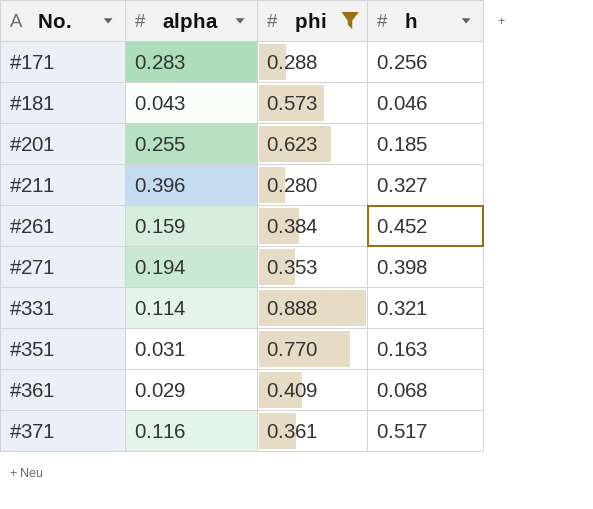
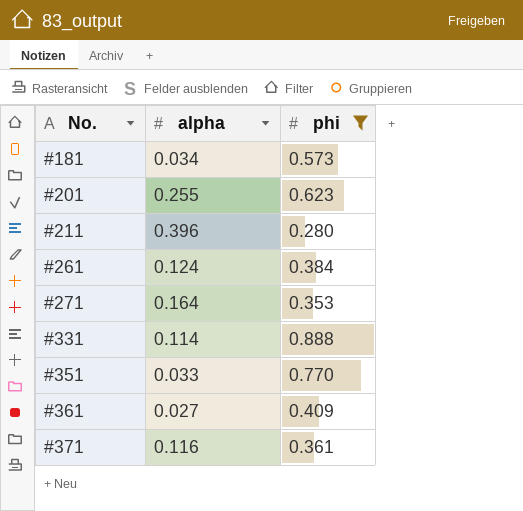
column h | position: 4 -> none
row #171: 0.283 | 0.288 | 0.256 -> none
#181 | alpha: 0.043 -> 0.034
#261 | alpha: 0.159 -> 0.124
#271 | alpha: 0.194 -> 0.164
#351 | alpha: 0.031 -> 0.033
#361 | alpha: 0.029 -> 0.027

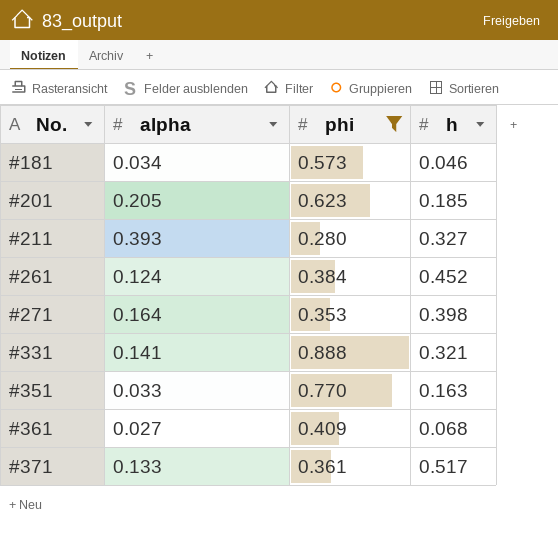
column h | position: none -> 4
#201 | alpha: 0.255 -> 0.205
#211 | alpha: 0.396 -> 0.393
#331 | alpha: 0.114 -> 0.141
#371 | alpha: 0.116 -> 0.133

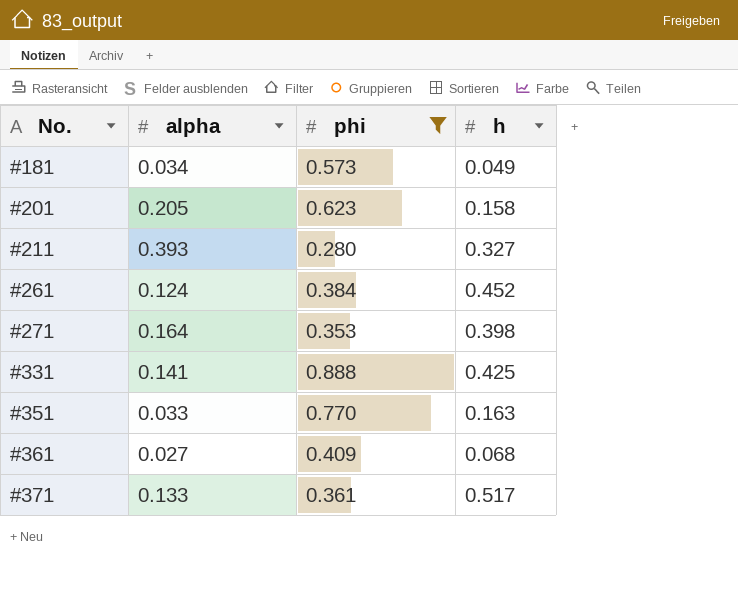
#181 | h: 0.046 -> 0.049
#201 | h: 0.185 -> 0.158
#331 | h: 0.321 -> 0.425

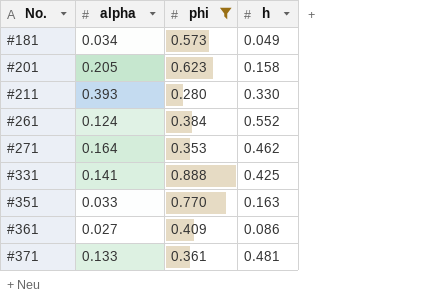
#211 | h: 0.327 -> 0.330
#261 | h: 0.452 -> 0.552
#271 | h: 0.398 -> 0.462
#361 | h: 0.068 -> 0.086
#371 | h: 0.517 -> 0.481

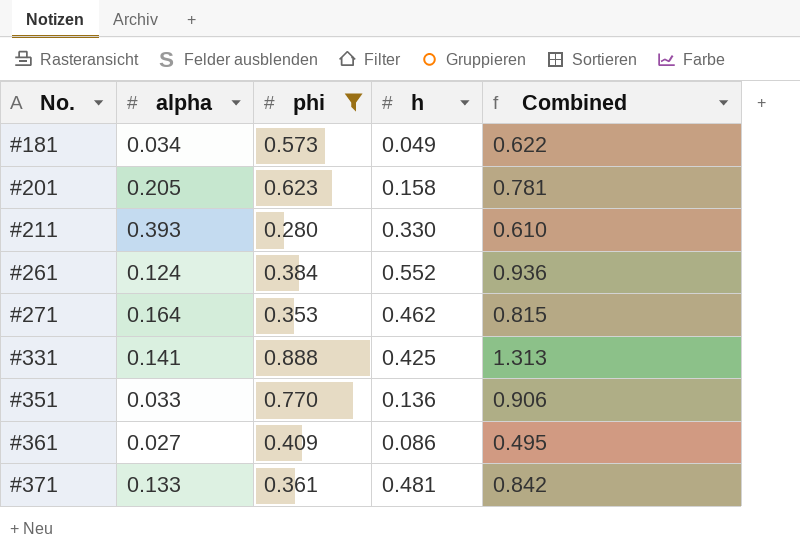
column Combined | formula: none -> [phi] + [h]
#351 | h: 0.163 -> 0.136

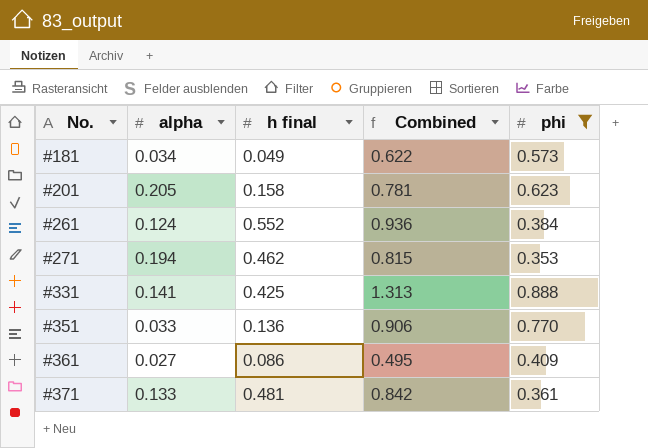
column name: h -> h final
column phi | position: 3 -> 5
row #211: 0.393 | 0.280 | 0.330 | 0.610 -> none
#271 | alpha: 0.164 -> 0.194

